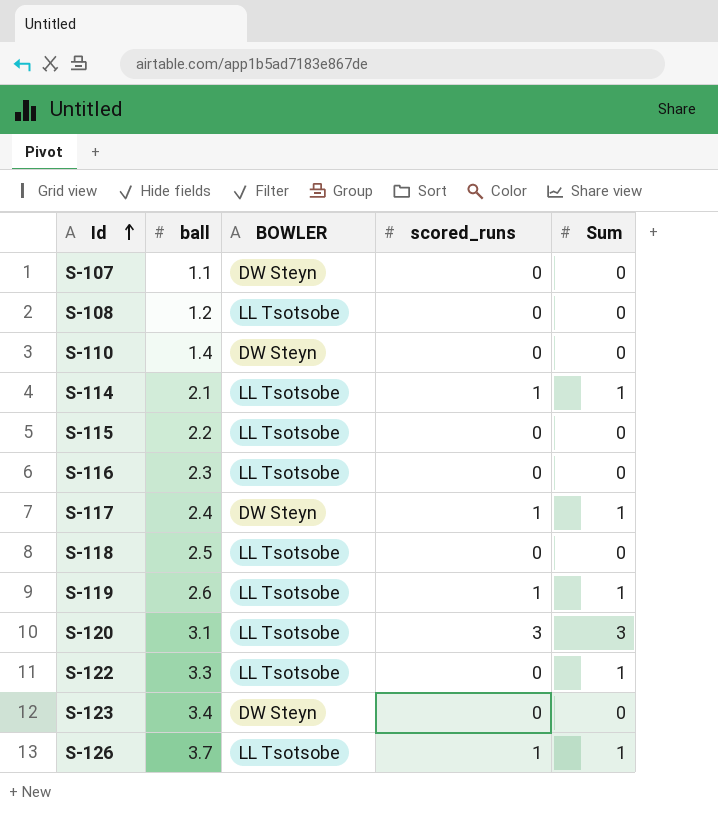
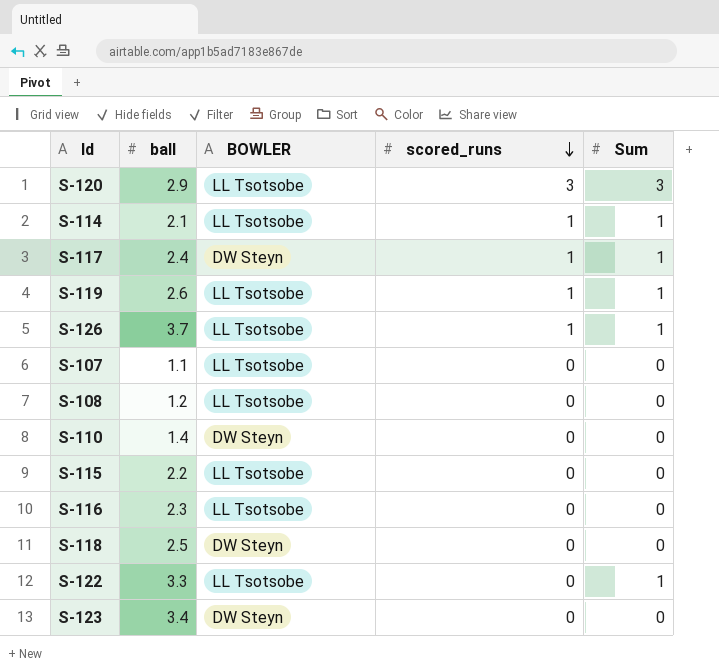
row order: Id ascending -> scored_runs descending
S-120 | ball: 3.1 -> 2.9
S-107 | BOWLER: DW Steyn -> LL Tsotsobe
S-118 | BOWLER: LL Tsotsobe -> DW Steyn

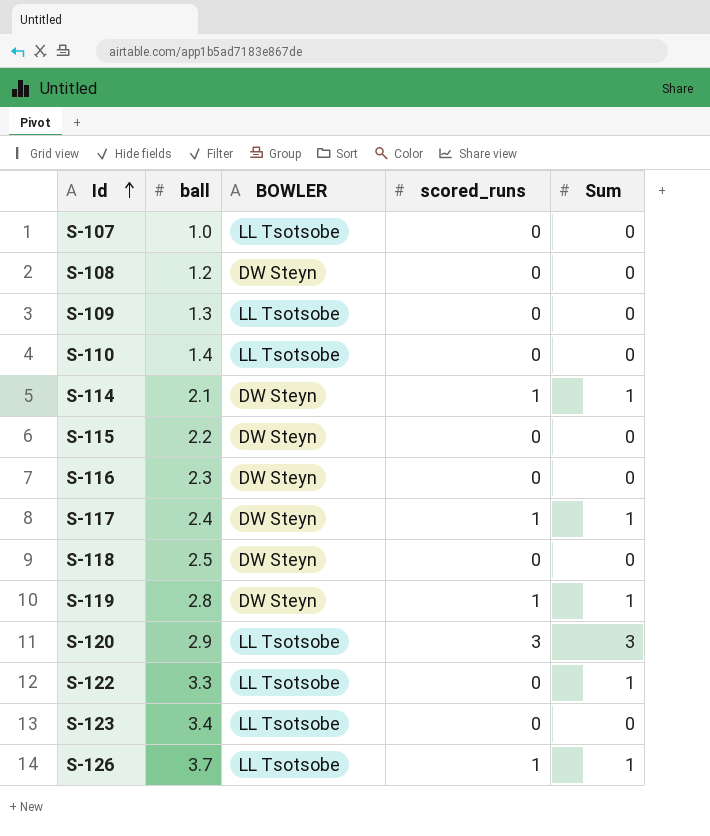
row order: scored_runs descending -> Id ascending
S-107 | ball: 1.1 -> 1.0
S-108 | BOWLER: LL Tsotsobe -> DW Steyn
row S-109: none -> 1.3 | LL Tsotsobe | 0 | 0
S-110 | BOWLER: DW Steyn -> LL Tsotsobe
S-114 | BOWLER: LL Tsotsobe -> DW Steyn
S-115 | BOWLER: LL Tsotsobe -> DW Steyn
S-116 | BOWLER: LL Tsotsobe -> DW Steyn
S-119 | ball: 2.6 -> 2.8
S-119 | BOWLER: LL Tsotsobe -> DW Steyn
S-123 | BOWLER: DW Steyn -> LL Tsotsobe

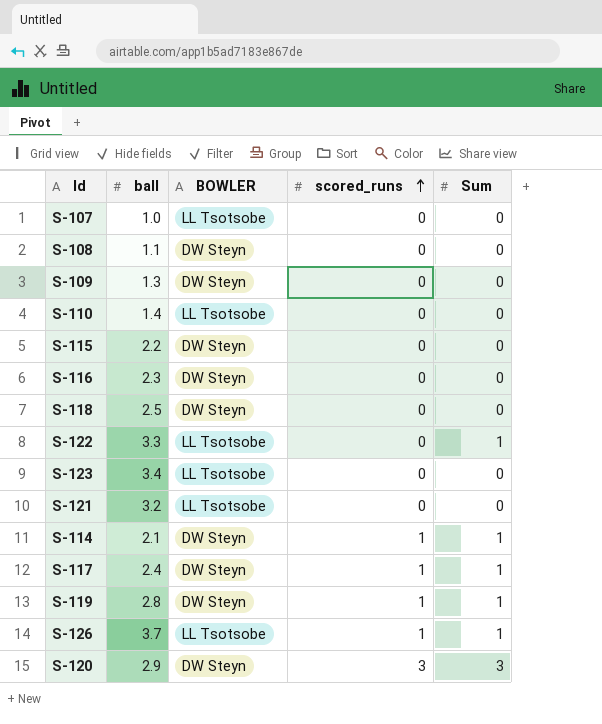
row order: Id ascending -> scored_runs ascending
S-108 | ball: 1.2 -> 1.1
S-109 | BOWLER: LL Tsotsobe -> DW Steyn
row S-121: none -> 3.2 | LL Tsotsobe | 0 | 0
S-120 | BOWLER: LL Tsotsobe -> DW Steyn

